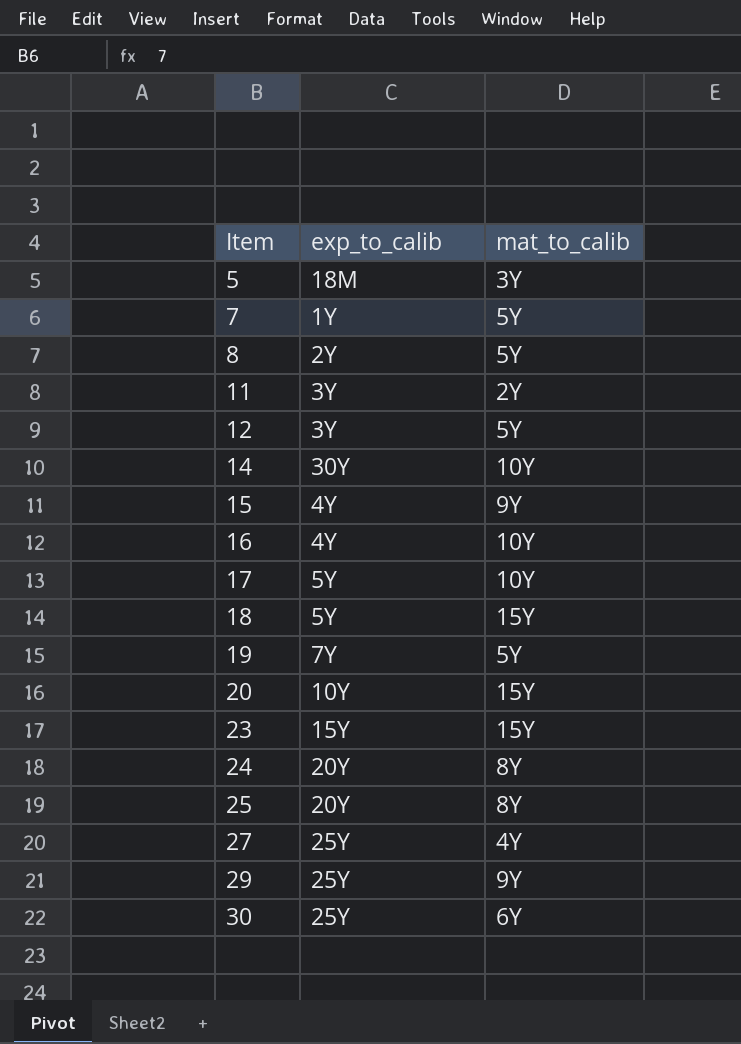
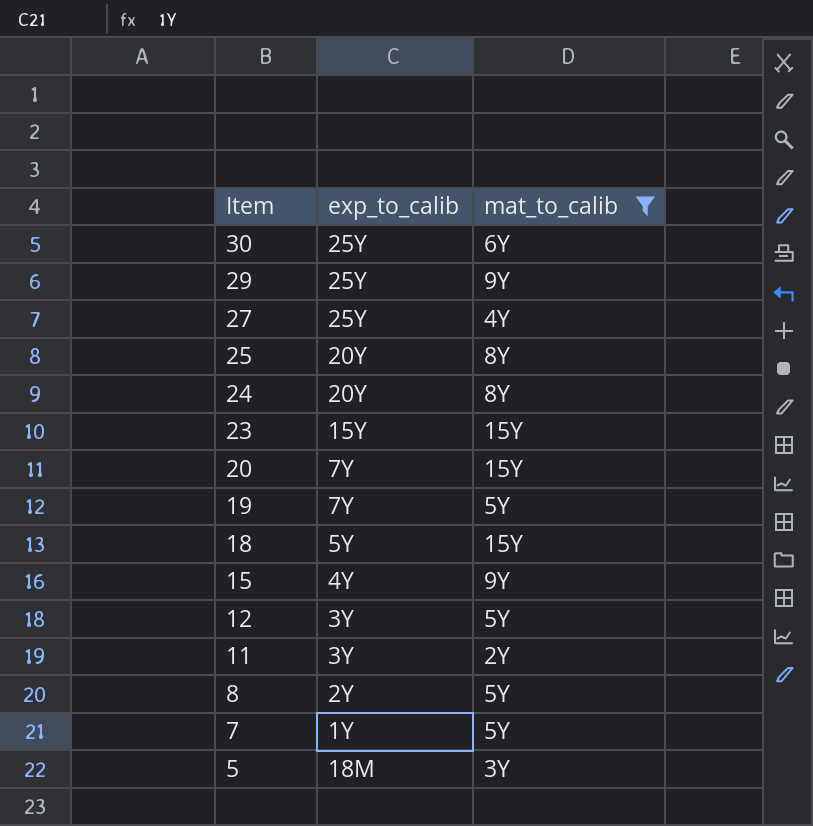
filter: none -> mat_to_calib != 10Y
row order: Item ascending -> Item descending
20 | exp_to_calib: 10Y -> 7Y

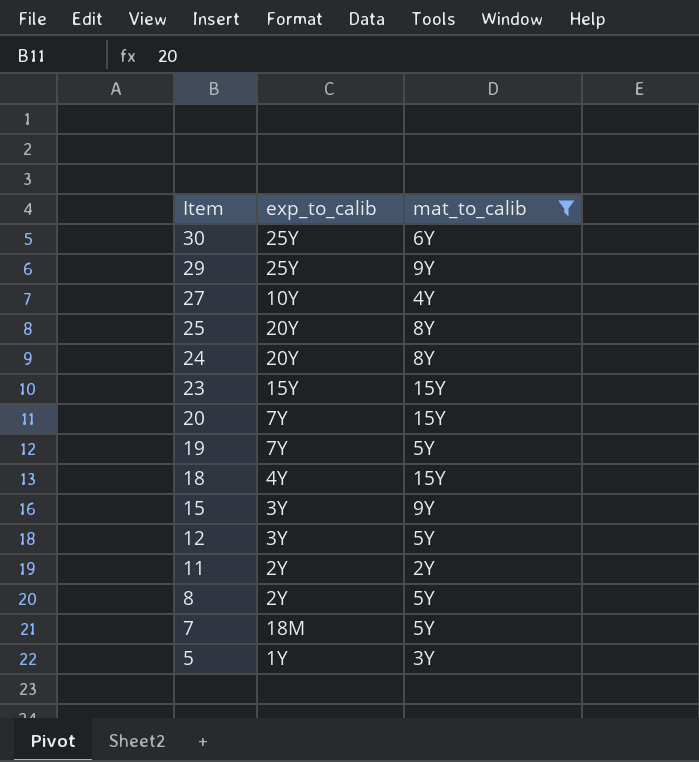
27 | exp_to_calib: 25Y -> 10Y
18 | exp_to_calib: 5Y -> 4Y
15 | exp_to_calib: 4Y -> 3Y
11 | exp_to_calib: 3Y -> 2Y
7 | exp_to_calib: 1Y -> 18M
5 | exp_to_calib: 18M -> 1Y

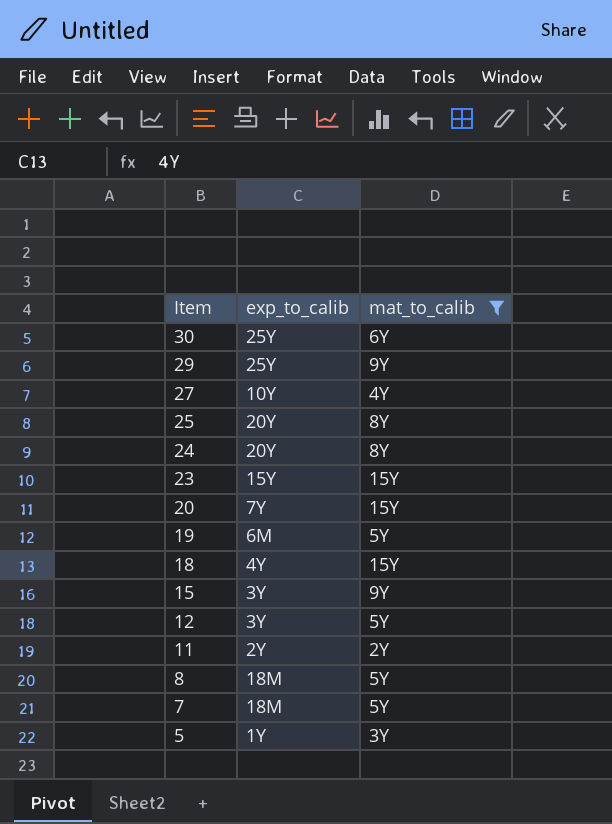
19 | exp_to_calib: 7Y -> 6M
8 | exp_to_calib: 2Y -> 18M

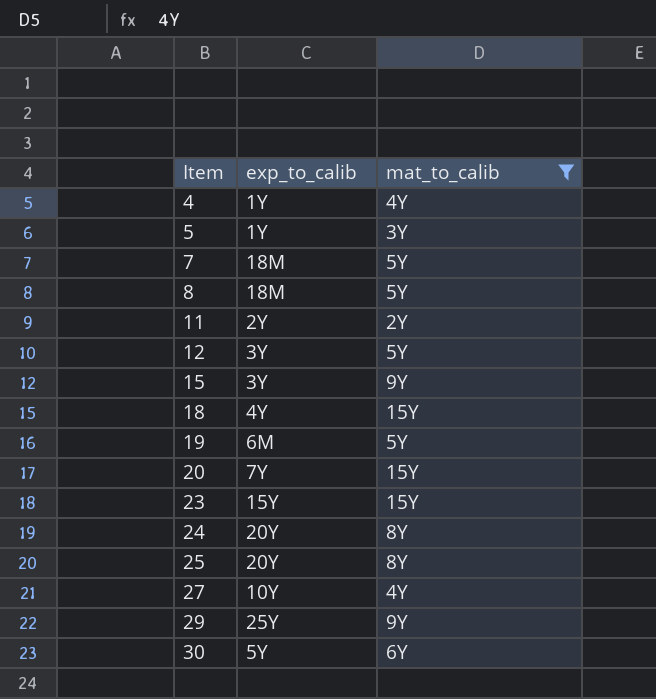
row order: Item descending -> Item ascending
row 4: none -> 1Y | 4Y
30 | exp_to_calib: 25Y -> 5Y

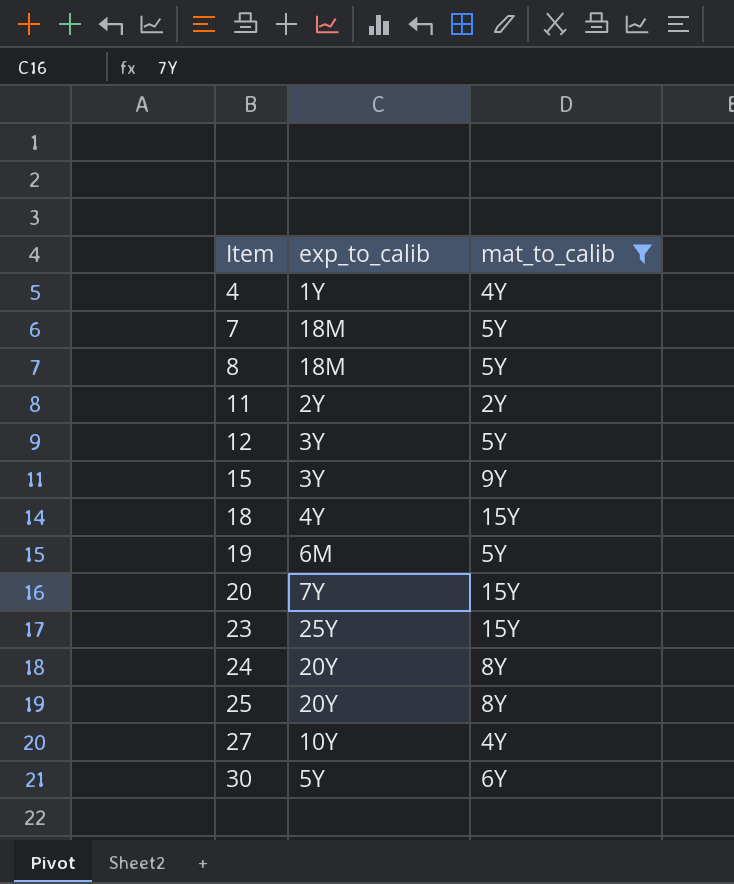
row 5: 1Y | 3Y -> none
row 29: 25Y | 9Y -> none
23 | exp_to_calib: 15Y -> 25Y

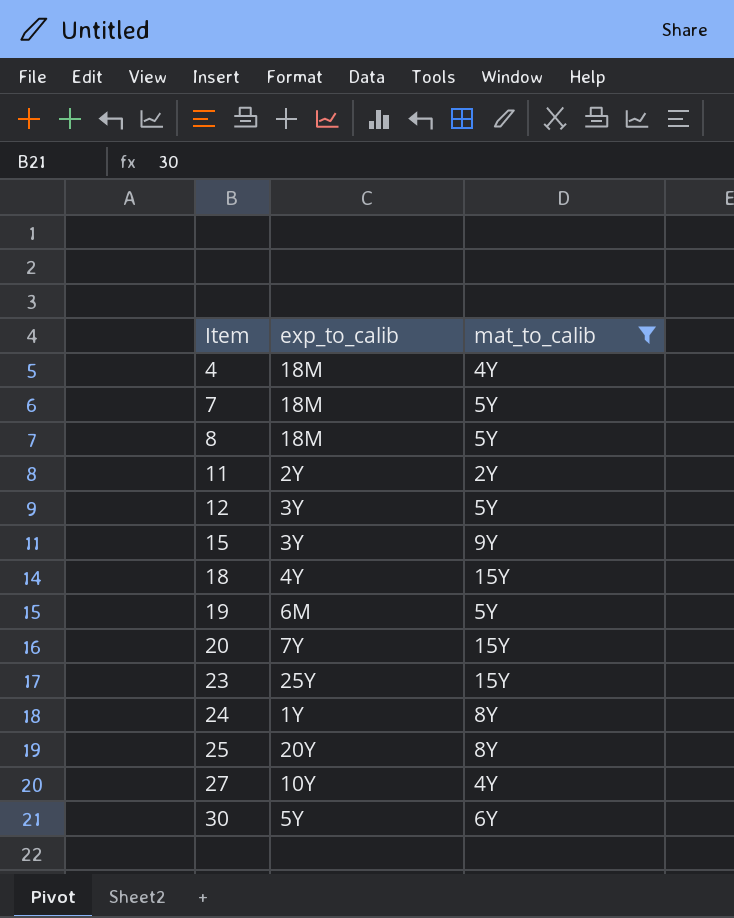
4 | exp_to_calib: 1Y -> 18M
24 | exp_to_calib: 20Y -> 1Y

